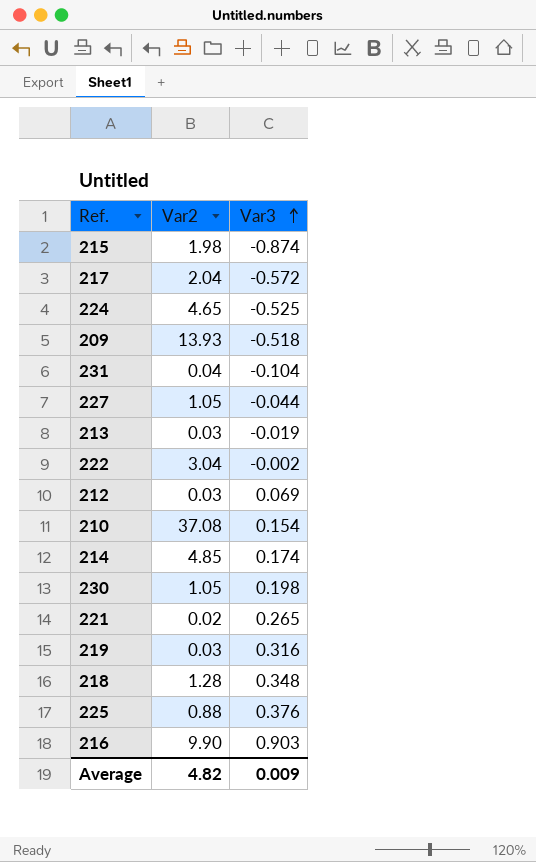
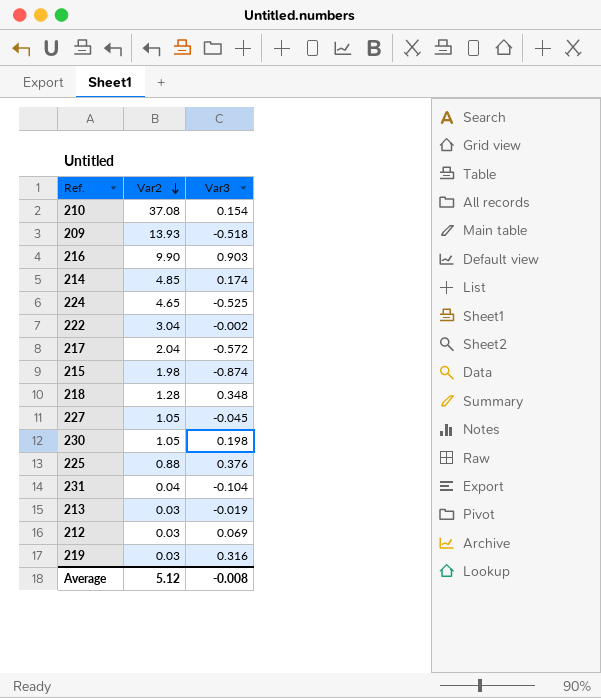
row order: Var3 ascending -> Var2 descending
row 221: 0.02 | 0.265 -> none
227 | Var3: -0.044 -> -0.045
Average | Var2: 4.82 -> 5.12
Average | Var3: 0.009 -> -0.008

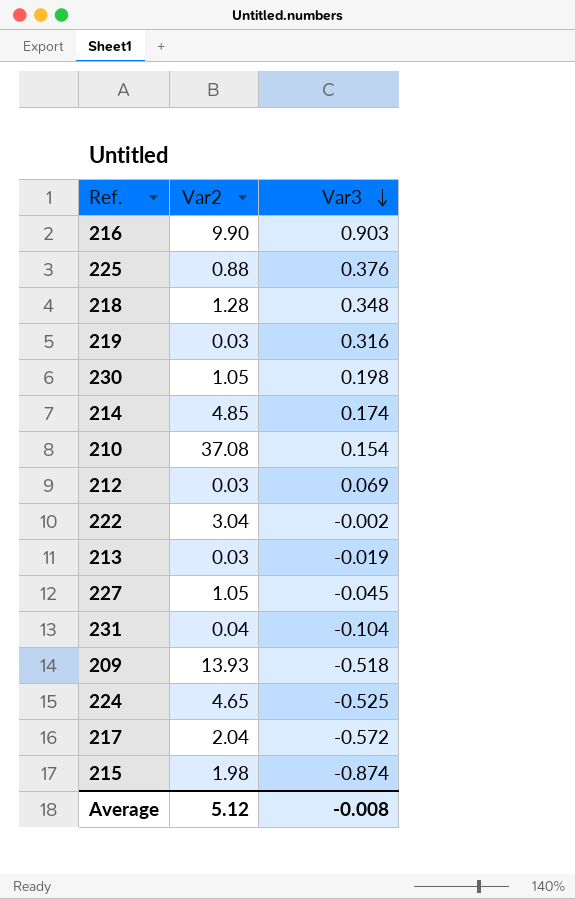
row order: Var2 descending -> Var3 descending

